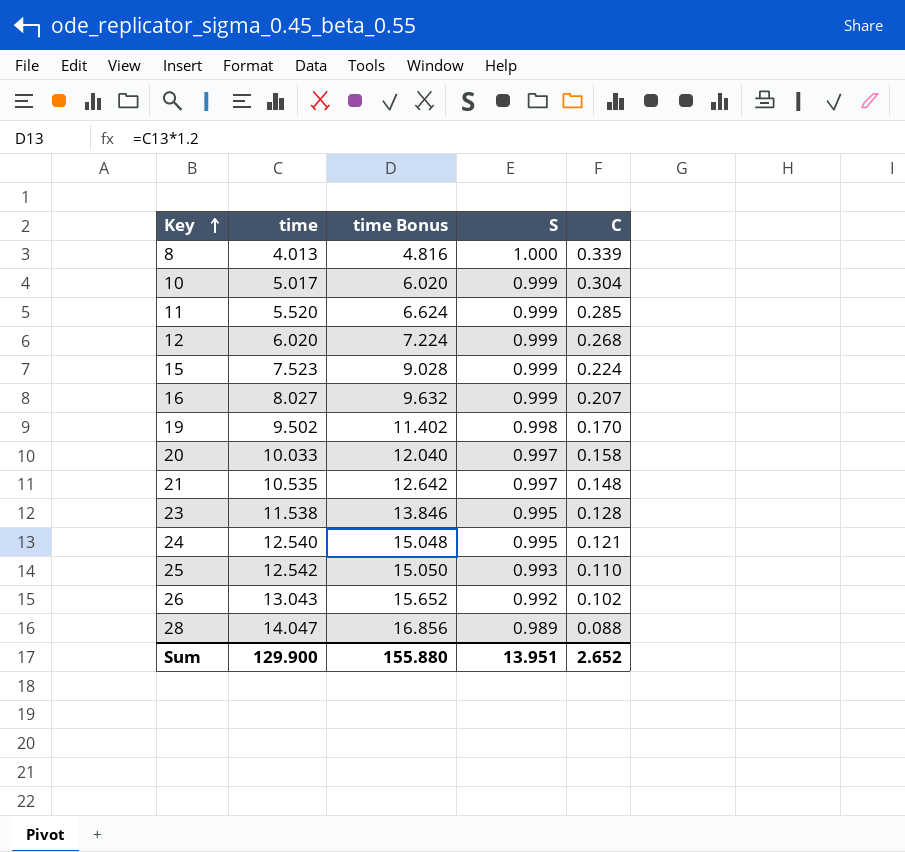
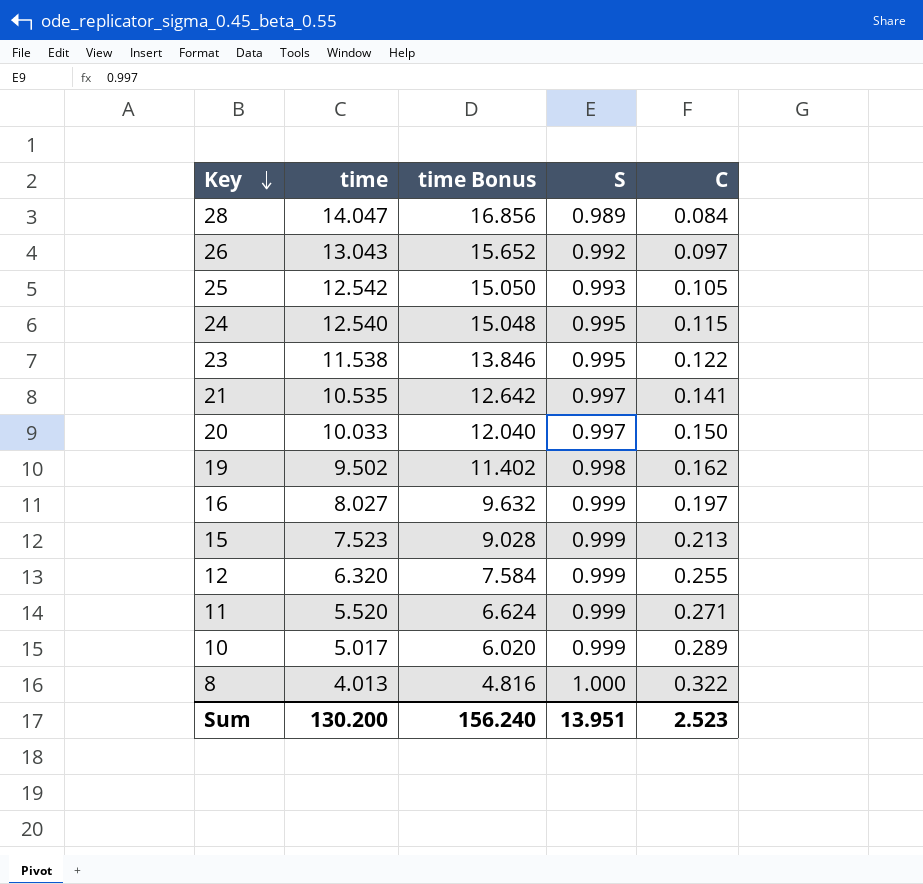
row order: Key ascending -> Key descending
28 | C: 0.088 -> 0.084
26 | C: 0.102 -> 0.097
25 | C: 0.110 -> 0.105
24 | C: 0.121 -> 0.115
23 | C: 0.128 -> 0.122
21 | C: 0.148 -> 0.141
20 | C: 0.158 -> 0.150
19 | C: 0.170 -> 0.162
16 | C: 0.207 -> 0.197
15 | C: 0.224 -> 0.213
12 | time: 6.020 -> 6.320
12 | time Bonus: 7.224 -> 7.584
12 | C: 0.268 -> 0.255
11 | C: 0.285 -> 0.271
10 | C: 0.304 -> 0.289
8 | C: 0.339 -> 0.322
Sum | time: 129.900 -> 130.200
Sum | time Bonus: 155.880 -> 156.240
Sum | C: 2.652 -> 2.523

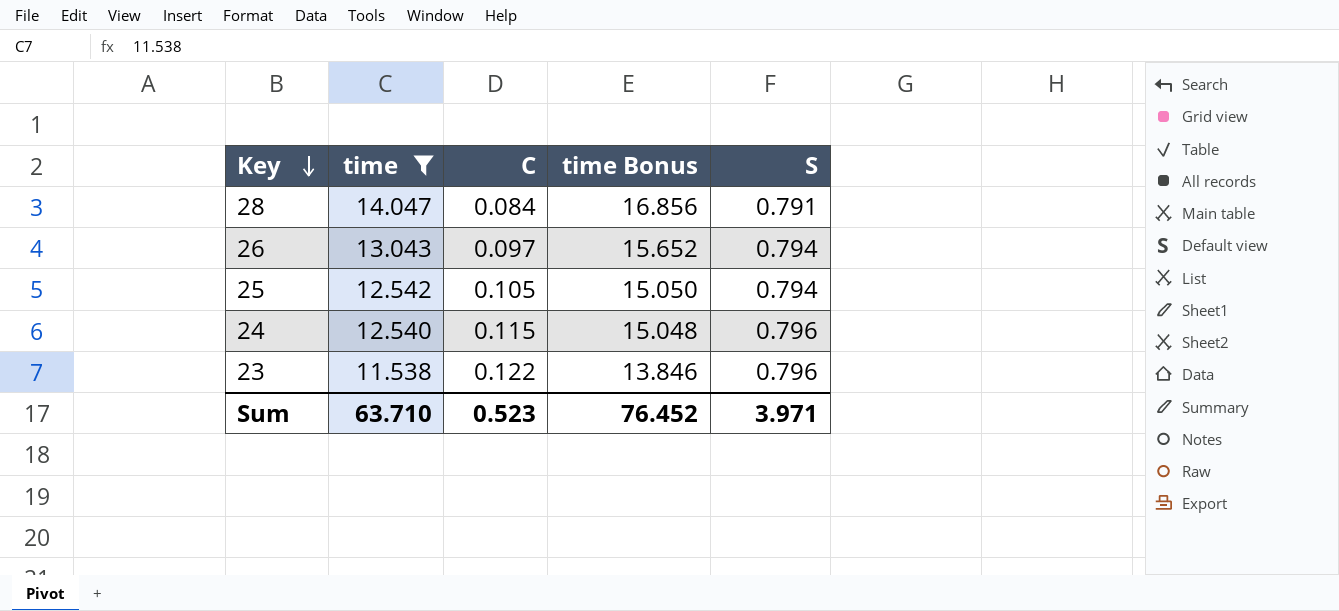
filter: none -> time >= 11.538
column C | position: 5 -> 3
28 | S: 0.989 -> 0.791
26 | S: 0.992 -> 0.794
25 | S: 0.993 -> 0.794
24 | S: 0.995 -> 0.796
23 | S: 0.995 -> 0.796
Sum | time: 130.200 -> 63.710
Sum | C: 2.523 -> 0.523
Sum | time Bonus: 156.240 -> 76.452
Sum | S: 13.951 -> 3.971

